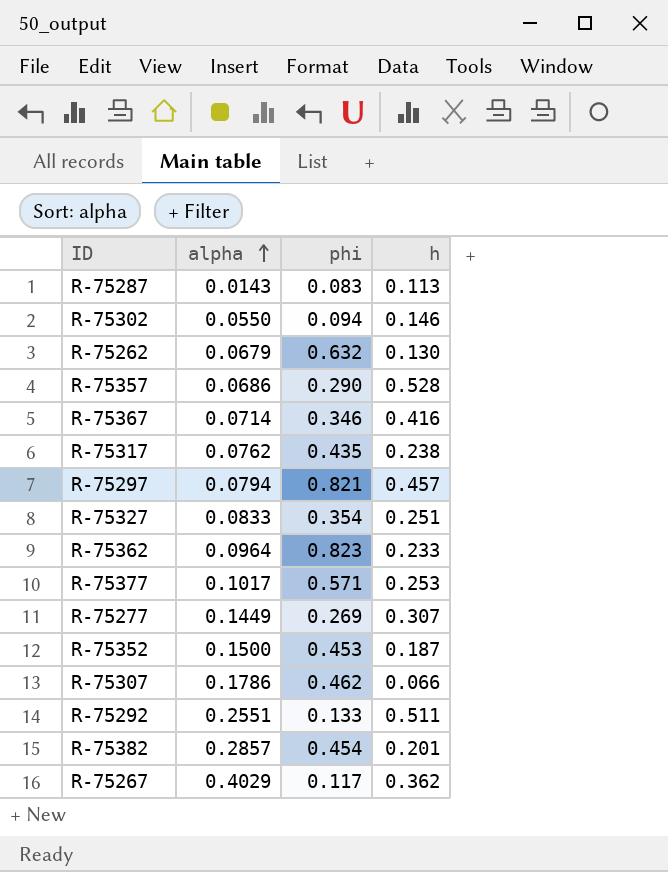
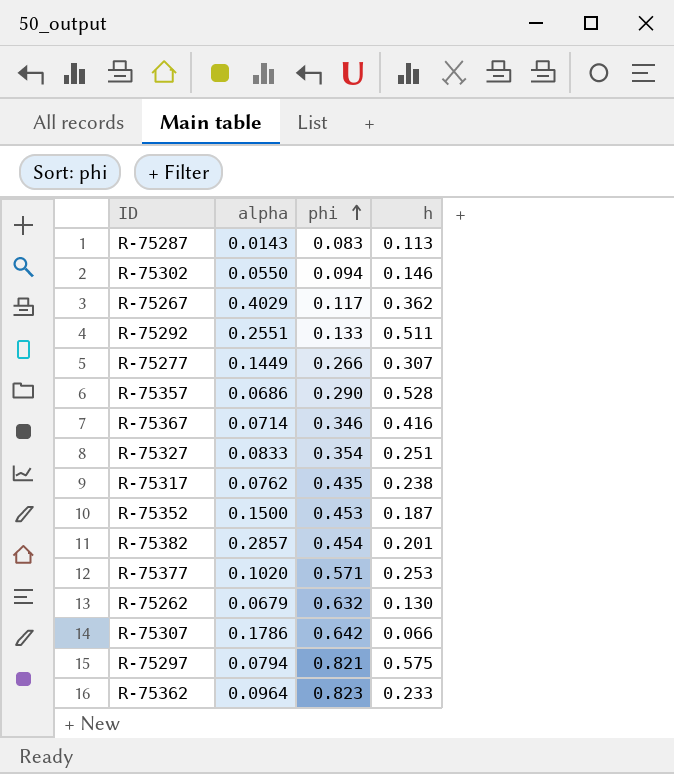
row order: alpha ascending -> phi ascending
R-75277 | phi: 0.269 -> 0.266
R-75377 | alpha: 0.1017 -> 0.1020
R-75307 | phi: 0.462 -> 0.642
R-75297 | h: 0.457 -> 0.575

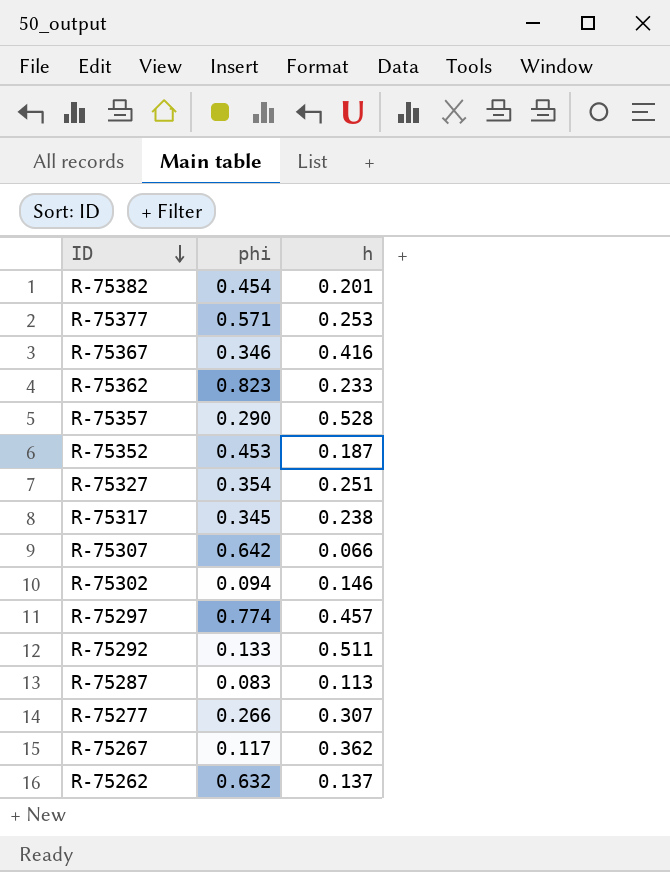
row order: phi ascending -> ID descending
column alpha | position: 2 -> none
R-75317 | phi: 0.435 -> 0.345
R-75297 | phi: 0.821 -> 0.774
R-75297 | h: 0.575 -> 0.457
R-75262 | h: 0.130 -> 0.137

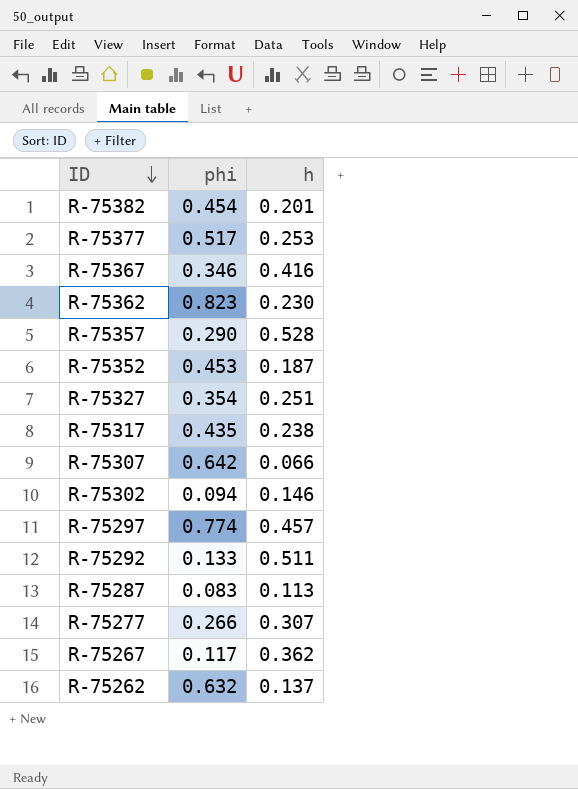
R-75377 | phi: 0.571 -> 0.517
R-75362 | h: 0.233 -> 0.230
R-75317 | phi: 0.345 -> 0.435

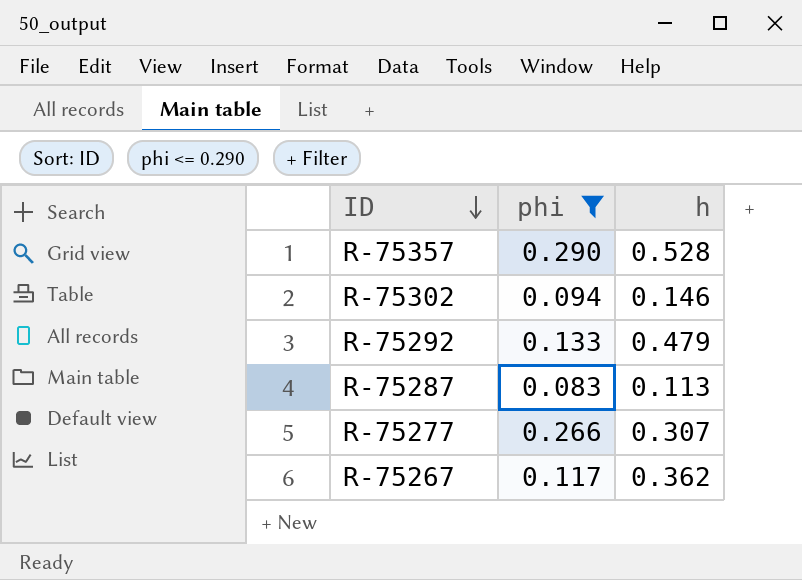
filter: none -> phi <= 0.290
R-75292 | h: 0.511 -> 0.479

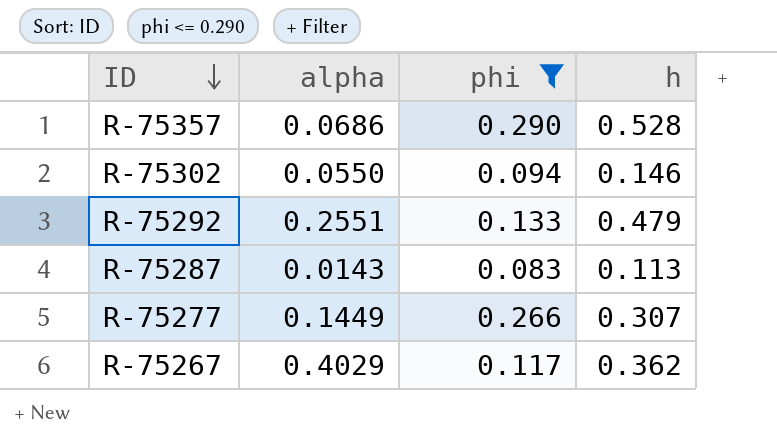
column alpha | position: none -> 2

